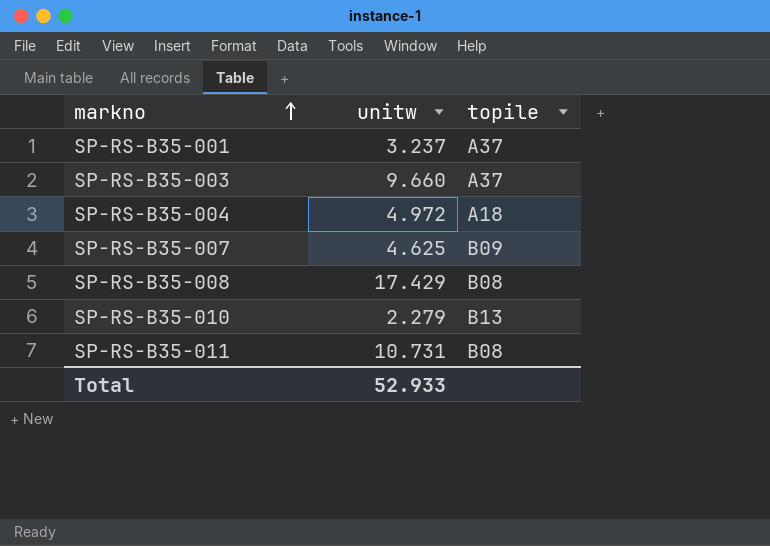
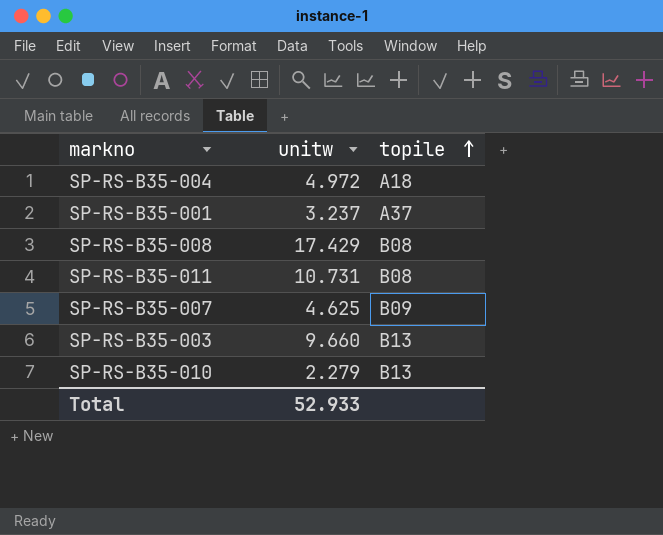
row order: markno ascending -> topile ascending
SP-RS-B35-003 | topile: A37 -> B13

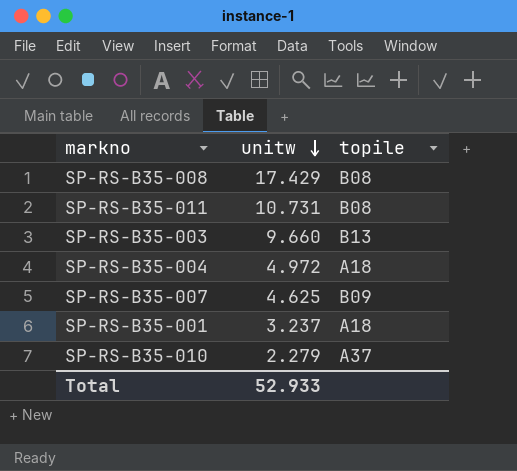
row order: topile ascending -> unitw descending
SP-RS-B35-001 | topile: A37 -> A18
SP-RS-B35-010 | topile: B13 -> A37

